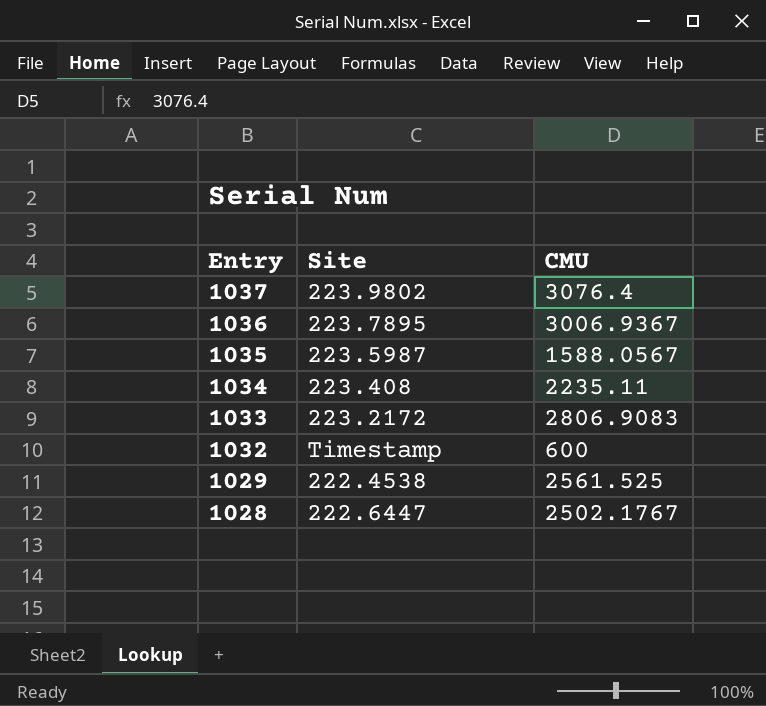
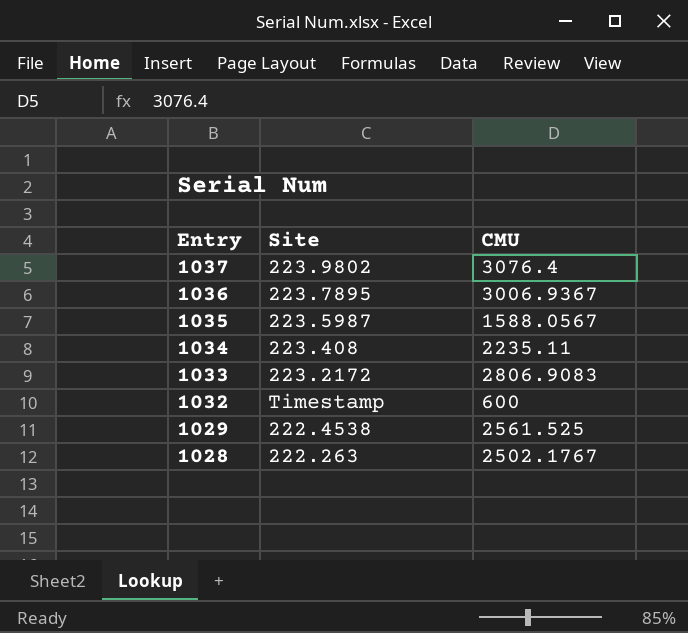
1028 | Site: 222.6447 -> 222.263

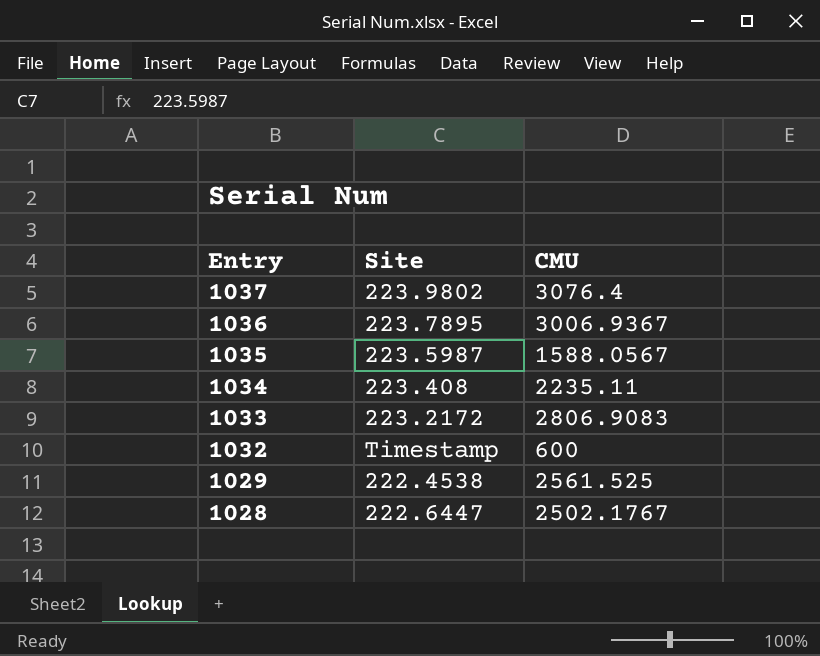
1028 | Site: 222.263 -> 222.6447

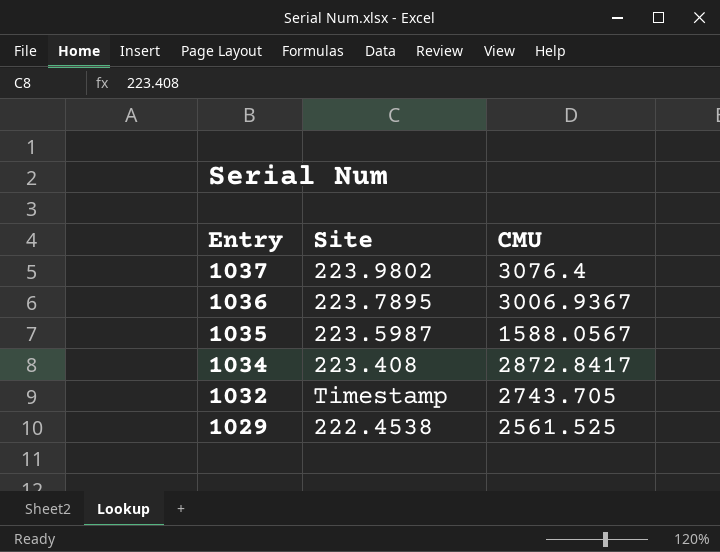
row 1033: 223.2172 | 2806.9083 -> none
row 1028: 222.6447 | 2502.1767 -> none
1034 | CMU: 2235.11 -> 2872.8417
1032 | CMU: 600 -> 2743.705

